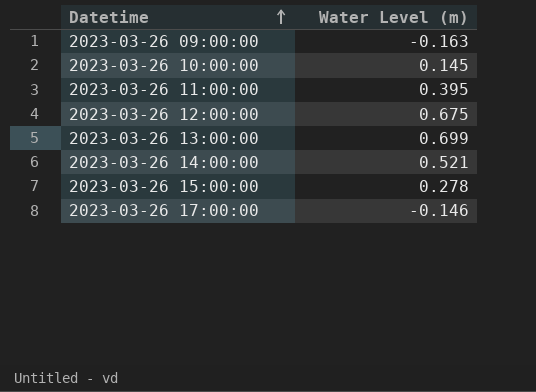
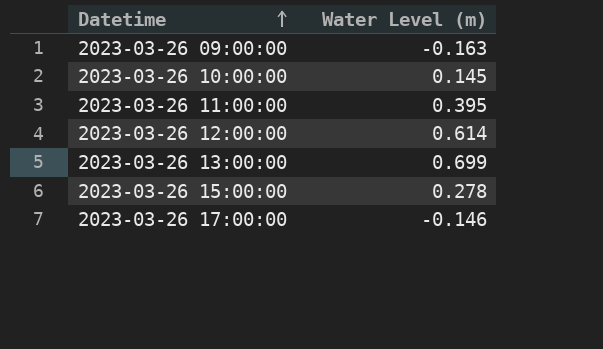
row 2023-03-26 14:00:00: 0.521 -> none
2023-03-26 12:00:00 | Water Level (m): 0.675 -> 0.614

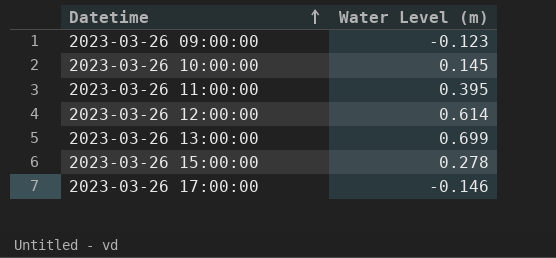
2023-03-26 09:00:00 | Water Level (m): -0.163 -> -0.123

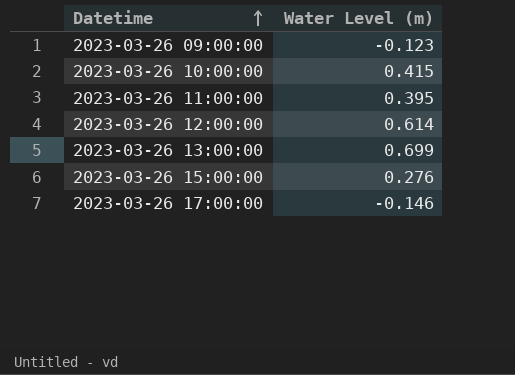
2023-03-26 10:00:00 | Water Level (m): 0.145 -> 0.415
2023-03-26 15:00:00 | Water Level (m): 0.278 -> 0.276

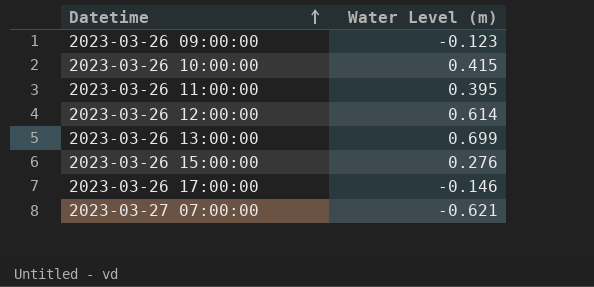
row 2023-03-27 07:00:00: none -> -0.621

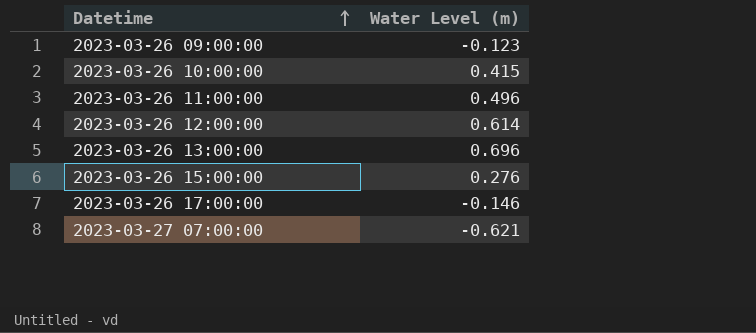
2023-03-26 11:00:00 | Water Level (m): 0.395 -> 0.496
2023-03-26 13:00:00 | Water Level (m): 0.699 -> 0.696

